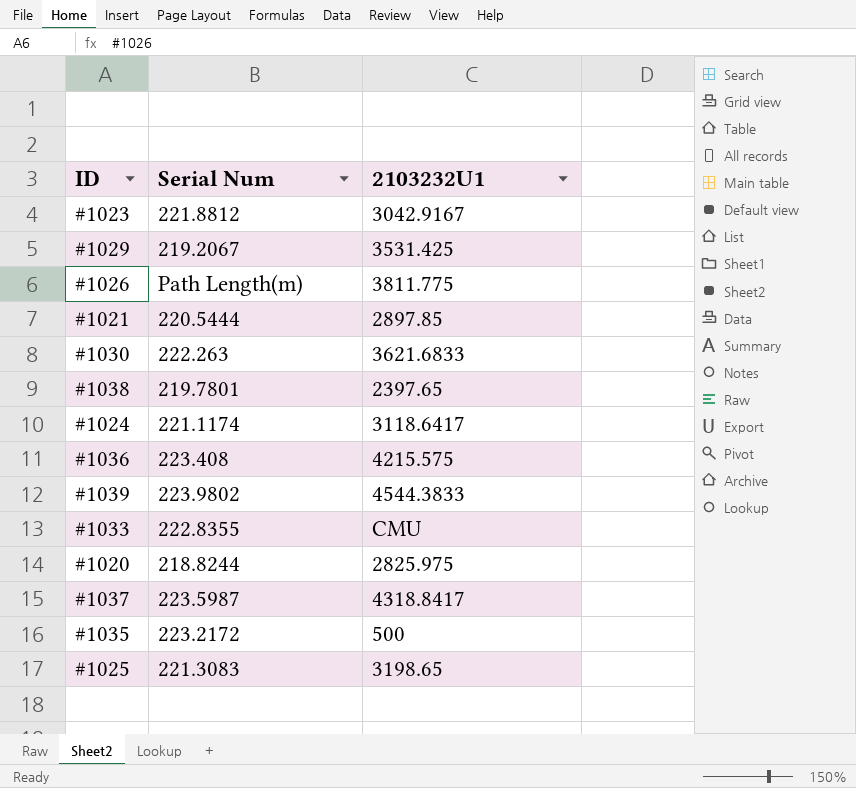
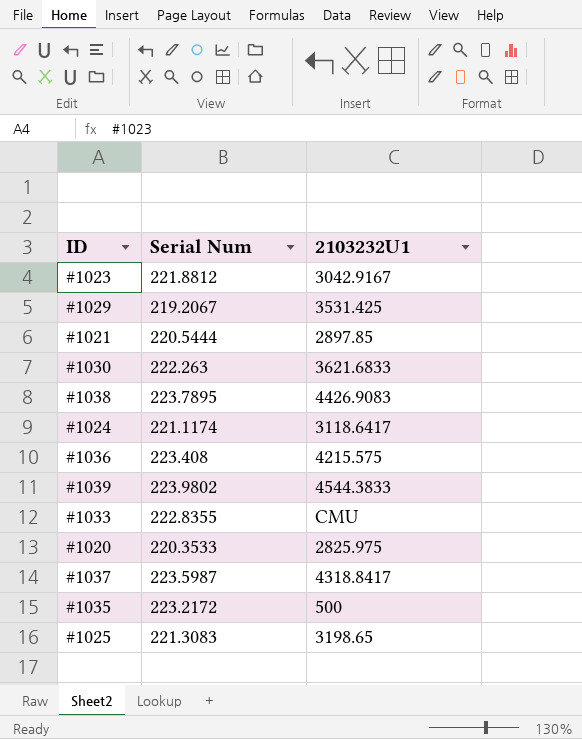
row #1026: Path Length(m) | 3811.775 -> none
#1038 | Serial Num: 219.7801 -> 223.7895
#1038 | 2103232U1: 2397.65 -> 4426.9083
#1020 | Serial Num: 218.8244 -> 220.3533

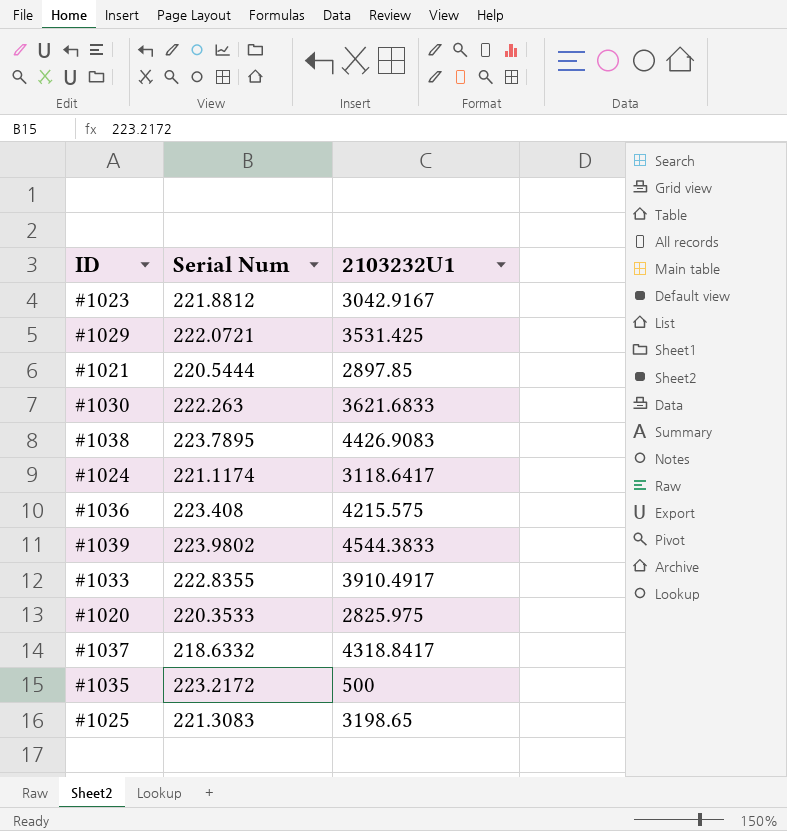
#1029 | Serial Num: 219.2067 -> 222.0721
#1033 | 2103232U1: CMU -> 3910.4917
#1037 | Serial Num: 223.5987 -> 218.6332

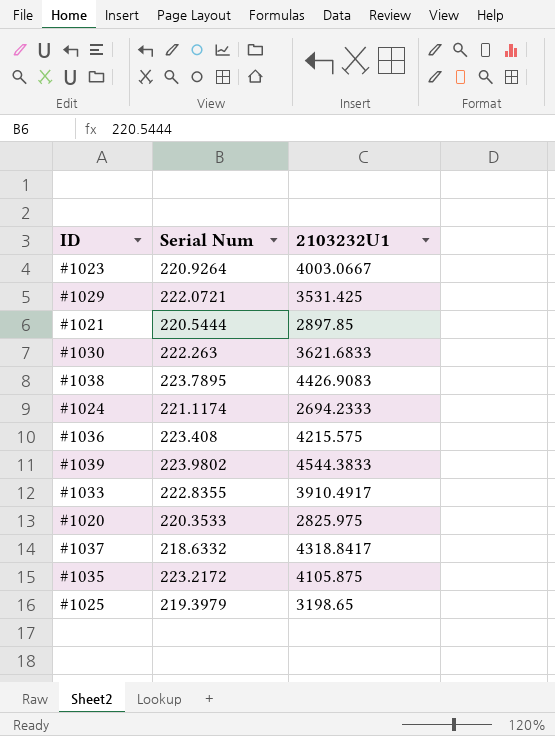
#1023 | Serial Num: 221.8812 -> 220.9264
#1023 | 2103232U1: 3042.9167 -> 4003.0667
#1024 | 2103232U1: 3118.6417 -> 2694.2333
#1035 | 2103232U1: 500 -> 4105.875
#1025 | Serial Num: 221.3083 -> 219.3979

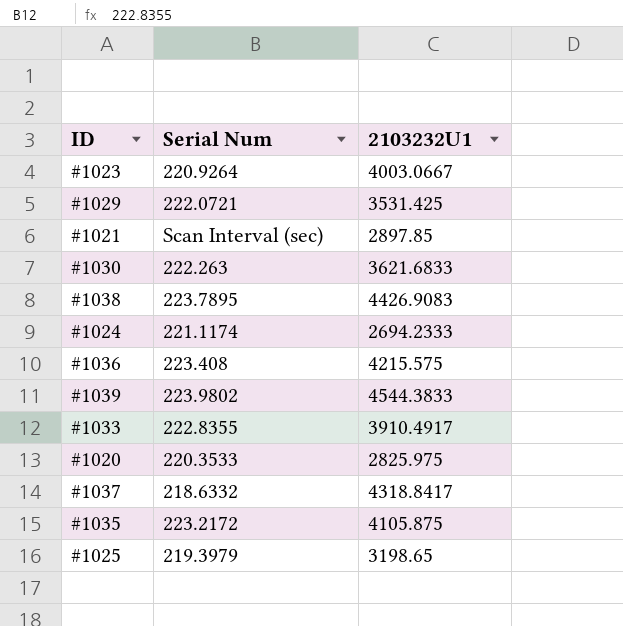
#1021 | Serial Num: 220.5444 -> Scan Interval (sec)

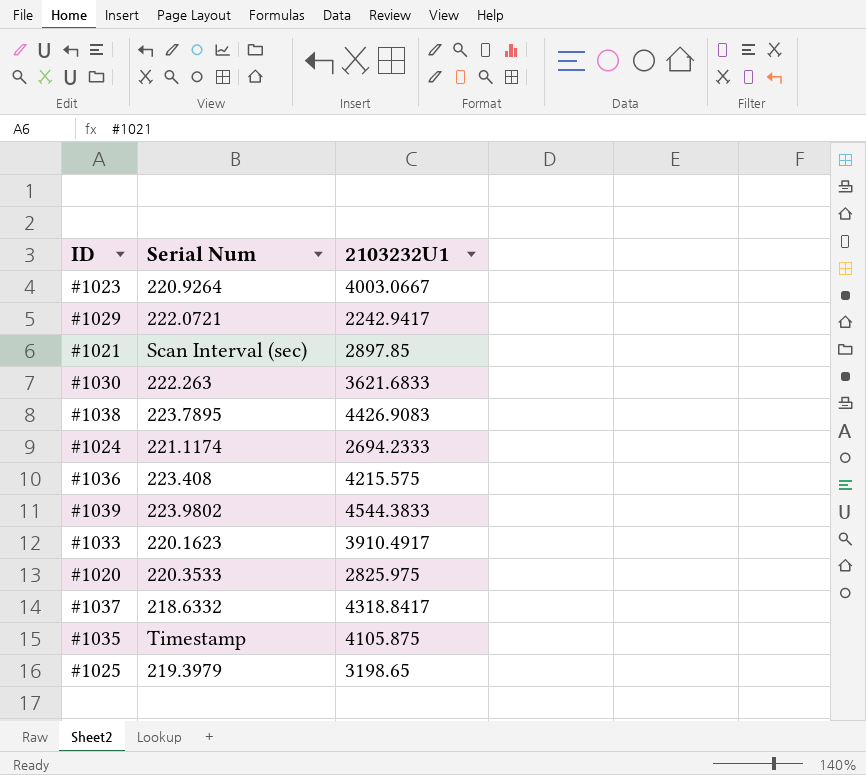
#1029 | 2103232U1: 3531.425 -> 2242.9417
#1033 | Serial Num: 222.8355 -> 220.1623
#1035 | Serial Num: 223.2172 -> Timestamp

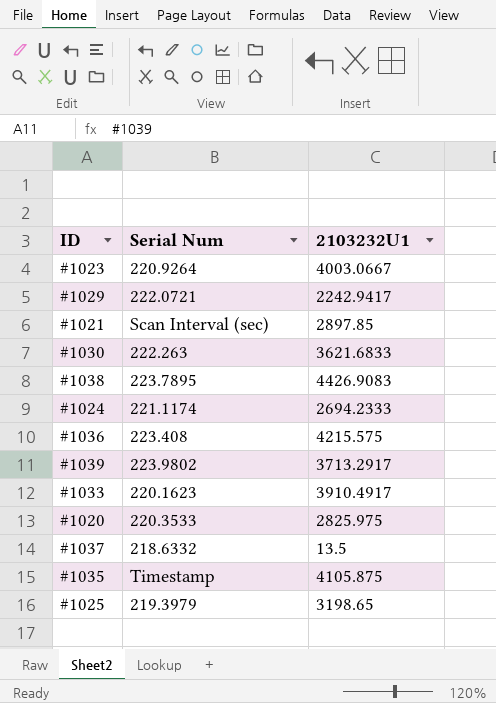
#1039 | 2103232U1: 4544.3833 -> 3713.2917
#1037 | 2103232U1: 4318.8417 -> 13.5

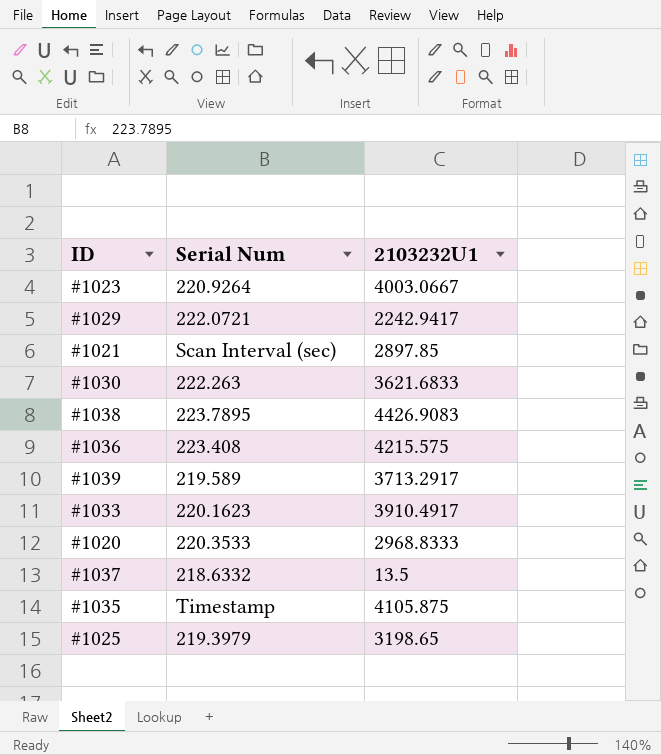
row #1024: 221.1174 | 2694.2333 -> none
#1039 | Serial Num: 223.9802 -> 219.589
#1020 | 2103232U1: 2825.975 -> 2968.8333

